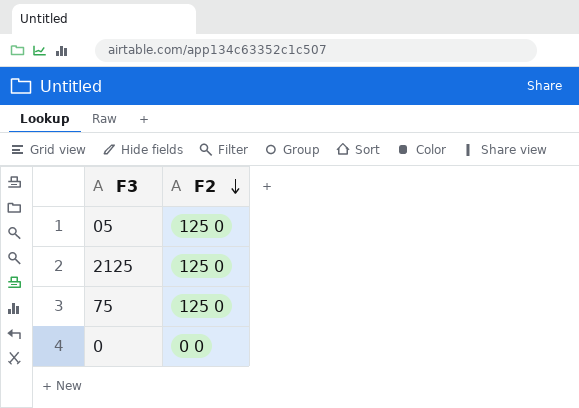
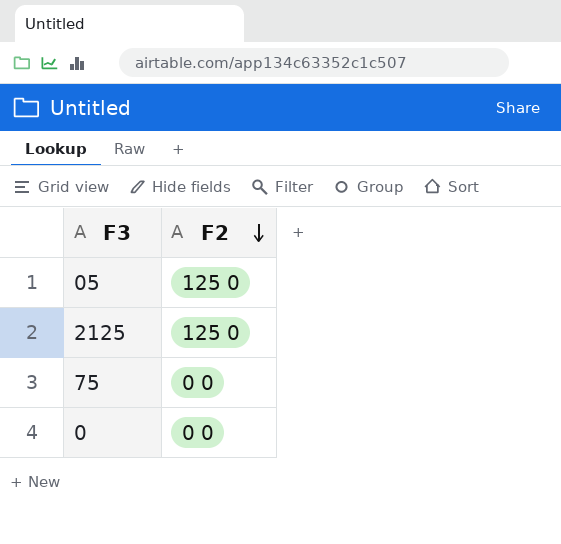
75 | F2: 125 0 -> 0 0

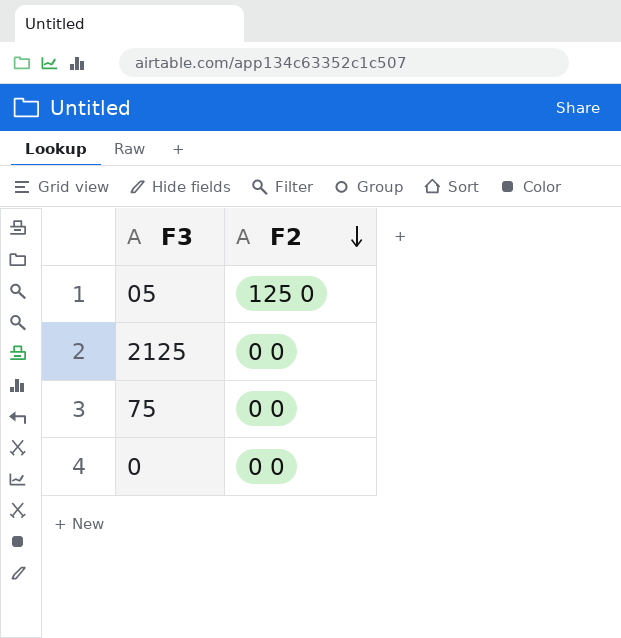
2125 | F2: 125 0 -> 0 0

